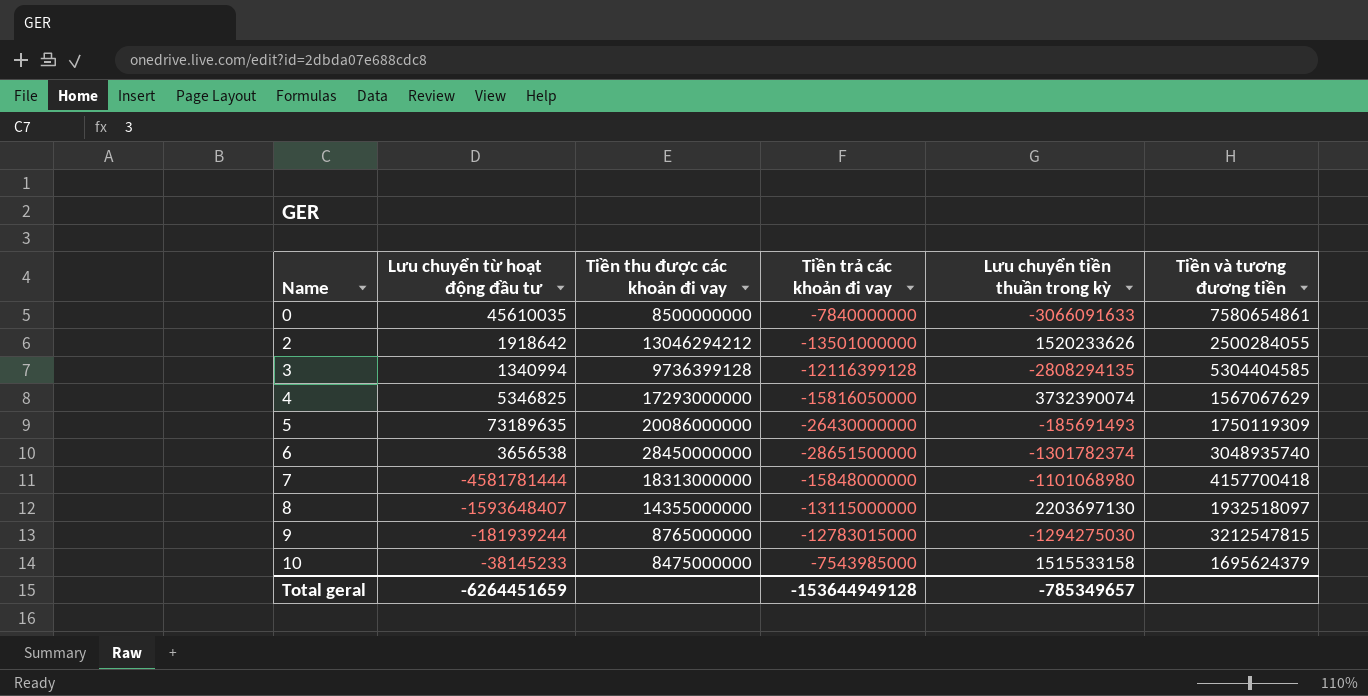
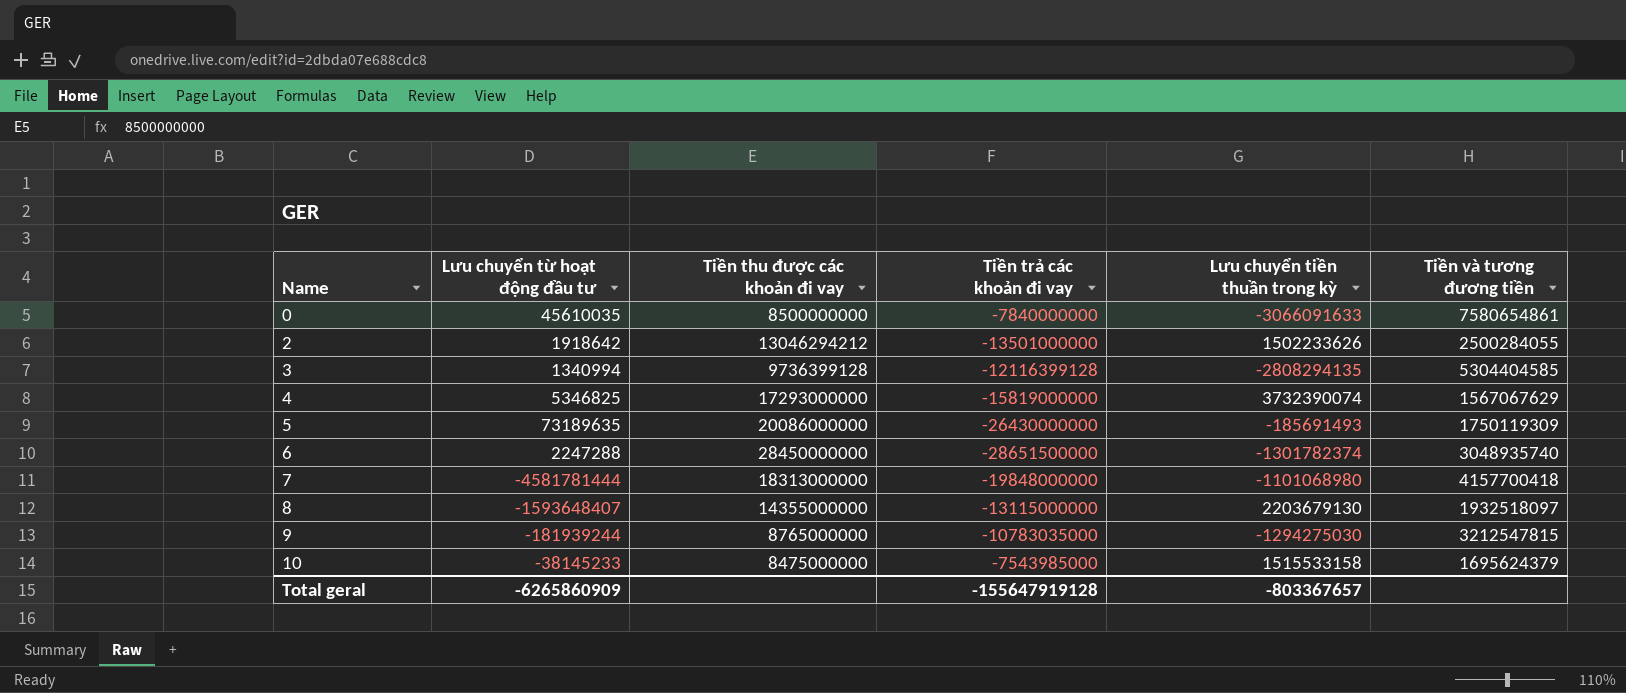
2 | Lưu chuyển tiền thuần trong kỳ: 1520233626 -> 1502233626
4 | Tiền trả các khoản đi vay: -15816050000 -> -15819000000
6 | Lưu chuyển từ hoạt động đầu tư: 3656538 -> 2247288
7 | Tiền trả các khoản đi vay: -15848000000 -> -19848000000
8 | Lưu chuyển tiền thuần trong kỳ: 2203697130 -> 2203679130
9 | Tiền trả các khoản đi vay: -12783015000 -> -10783035000
Total geral | Lưu chuyển từ hoạt động đầu tư: -6264451659 -> -6265860909
Total geral | Tiền trả các khoản đi vay: -153644949128 -> -155647919128
Total geral | Lưu chuyển tiền thuần trong kỳ: -785349657 -> -803367657

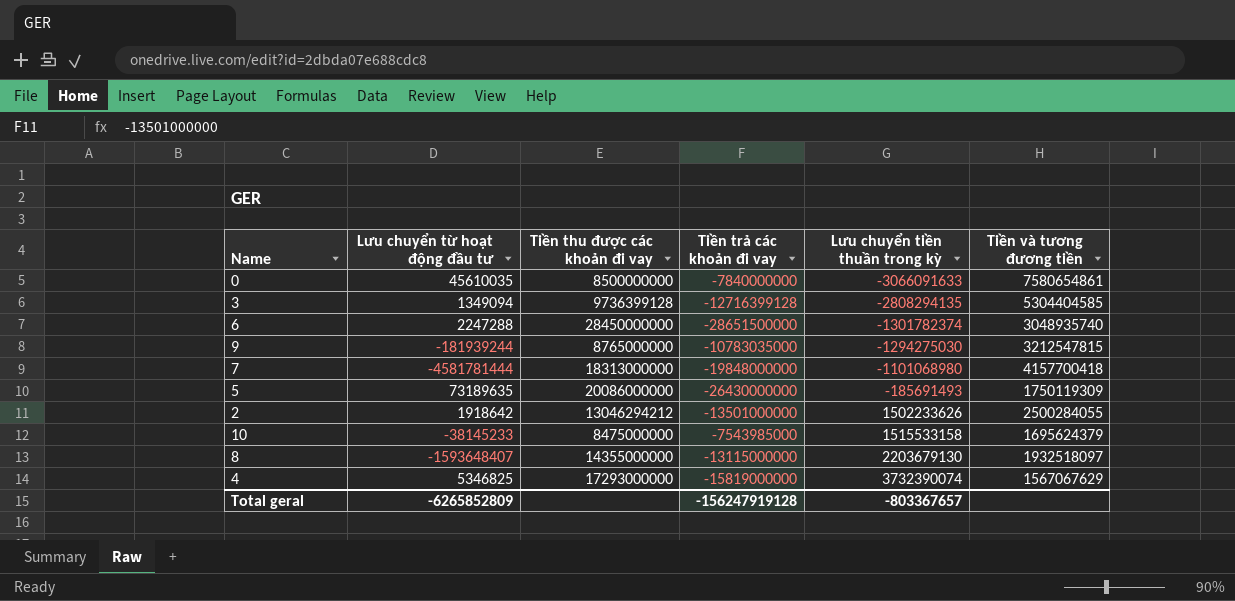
row order: Name ascending -> Lưu chuyển tiền thuần trong kỳ ascending
3 | Lưu chuyển từ hoạt động đầu tư: 1340994 -> 1349094
3 | Tiền trả các khoản đi vay: -12116399128 -> -12716399128
Total geral | Lưu chuyển từ hoạt động đầu tư: -6265860909 -> -6265852809
Total geral | Tiền trả các khoản đi vay: -155647919128 -> -156247919128

